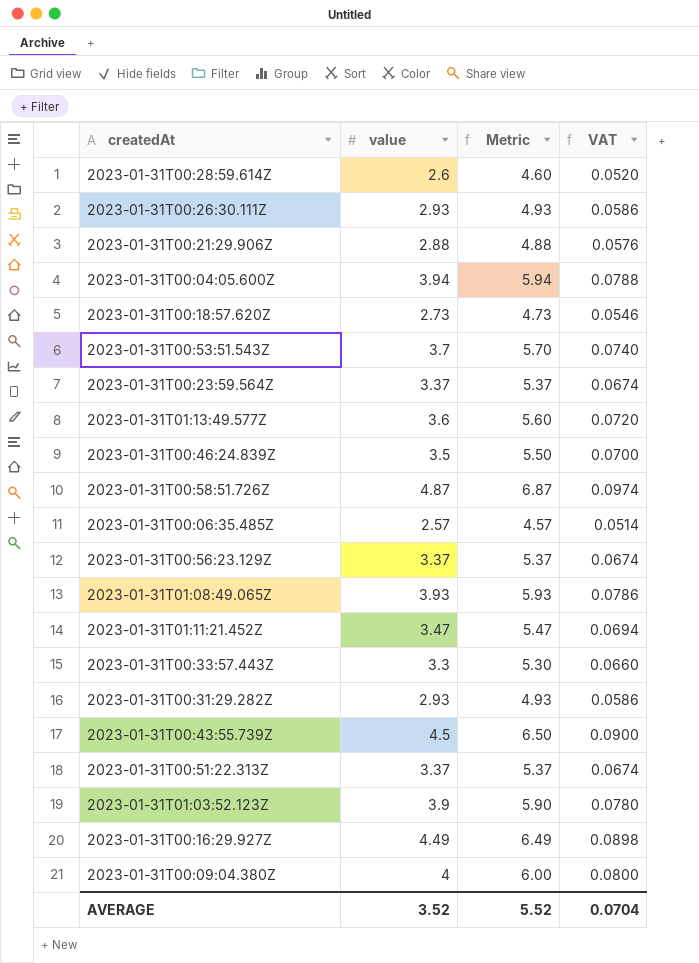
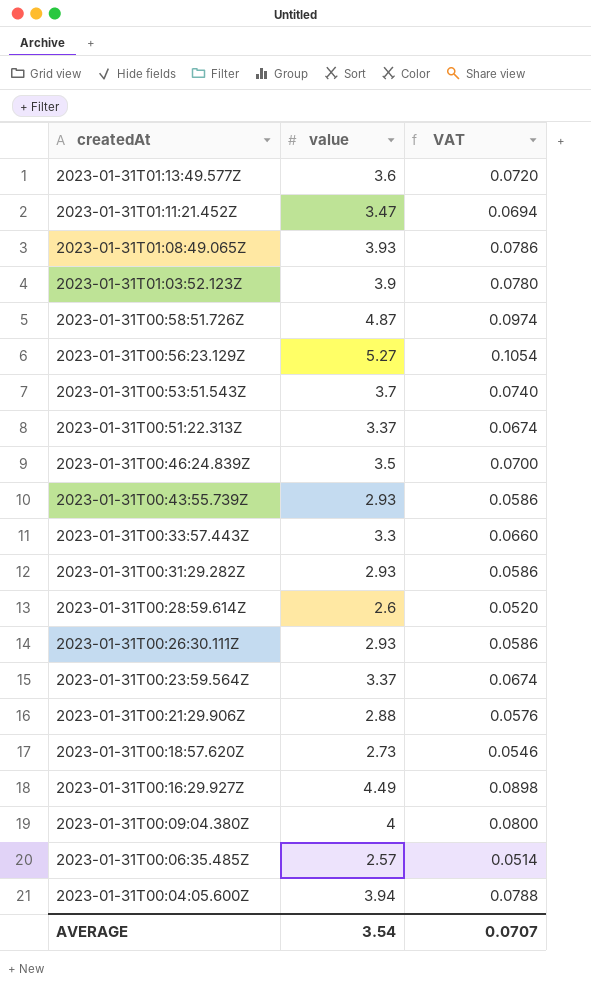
row order: none -> createdAt descending
column Metric | formula: [value] + 2 -> none
2023-01-31T00:56:23.129Z | value: 3.37 -> 5.27
2023-01-31T00:56:23.129Z | VAT: 0.0674 -> 0.1054
2023-01-31T00:43:55.739Z | value: 4.5 -> 2.93
2023-01-31T00:43:55.739Z | VAT: 0.0900 -> 0.0586
AVERAGE | value: 3.52 -> 3.54
AVERAGE | VAT: 0.0704 -> 0.0707

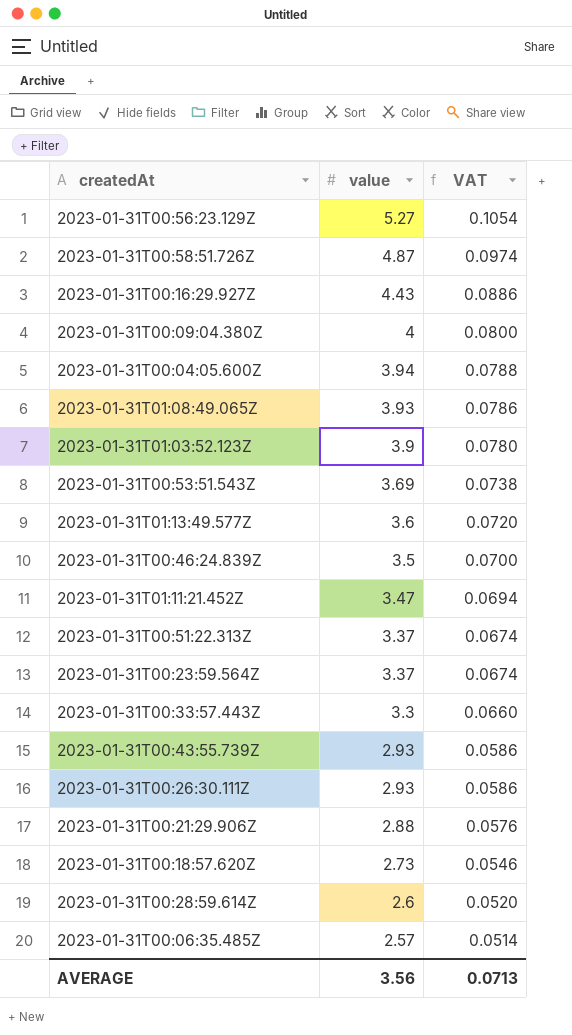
row order: createdAt descending -> value descending
row 2023-01-31T00:31:29.282Z: 2.93 | 0.0586 -> none
2023-01-31T00:16:29.927Z | value: 4.49 -> 4.43
2023-01-31T00:16:29.927Z | VAT: 0.0898 -> 0.0886
2023-01-31T00:53:51.543Z | value: 3.7 -> 3.69
2023-01-31T00:53:51.543Z | VAT: 0.0740 -> 0.0738
AVERAGE | value: 3.54 -> 3.56
AVERAGE | VAT: 0.0707 -> 0.0713

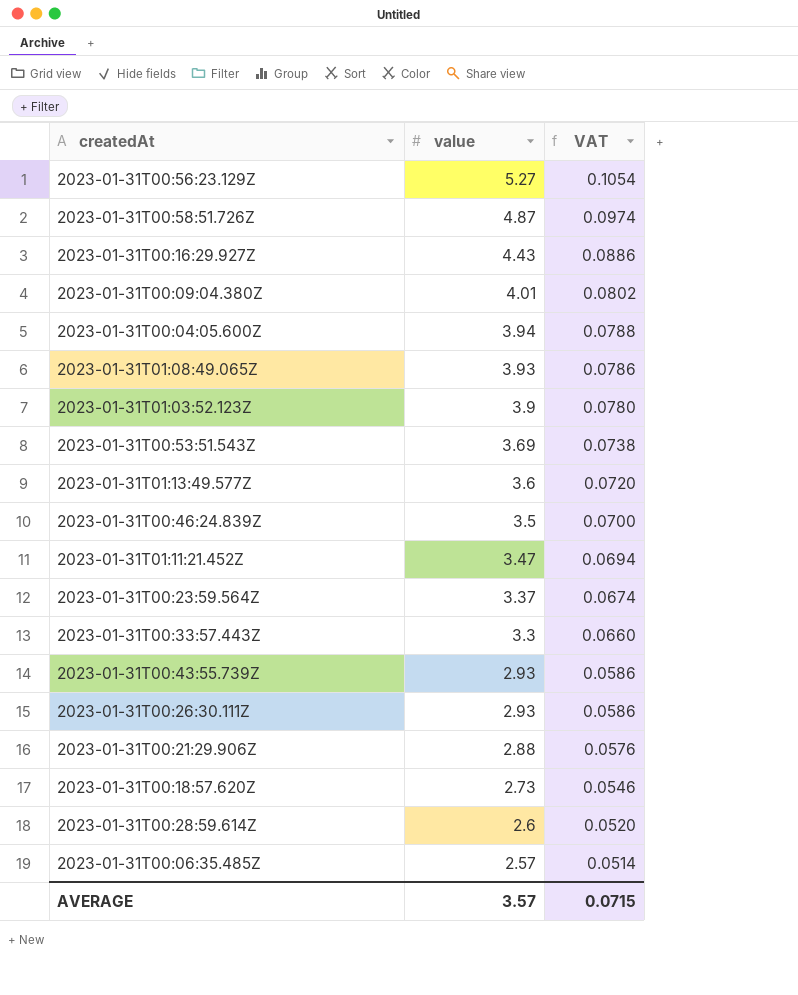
row 2023-01-31T00:51:22.313Z: 3.37 | 0.0674 -> none
2023-01-31T00:09:04.380Z | value: 4 -> 4.01
2023-01-31T00:09:04.380Z | VAT: 0.0800 -> 0.0802
AVERAGE | value: 3.56 -> 3.57
AVERAGE | VAT: 0.0713 -> 0.0715

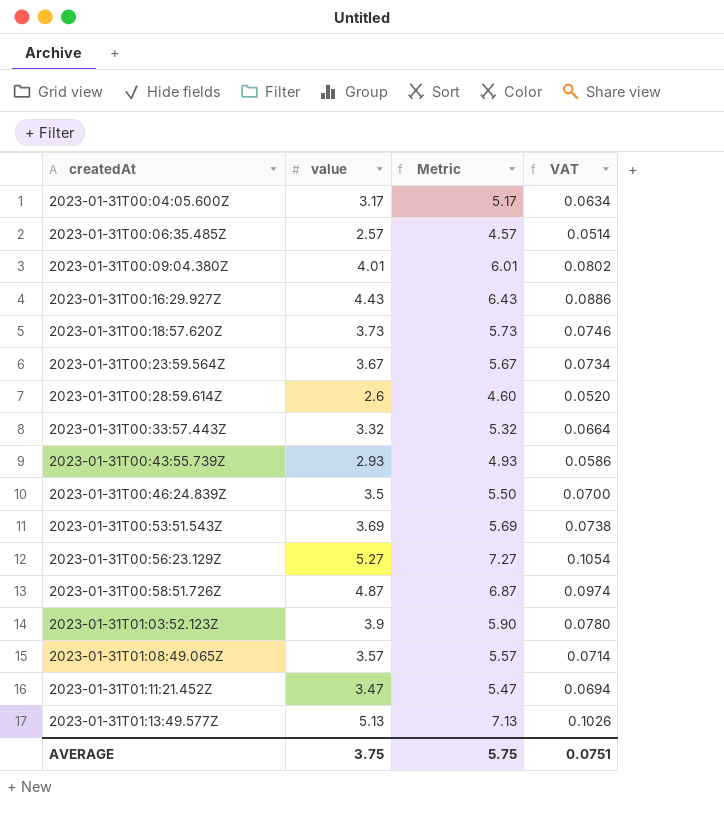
row order: value descending -> createdAt ascending
column Metric | formula: none -> [value] + 2
row 2023-01-31T00:26:30.111Z: 2.93 | 0.0586 -> none
row 2023-01-31T00:21:29.906Z: 2.88 | 0.0576 -> none
2023-01-31T00:04:05.600Z | value: 3.94 -> 3.17
2023-01-31T00:04:05.600Z | VAT: 0.0788 -> 0.0634
2023-01-31T00:18:57.620Z | value: 2.73 -> 3.73
2023-01-31T00:18:57.620Z | VAT: 0.0546 -> 0.0746
2023-01-31T00:23:59.564Z | value: 3.37 -> 3.67
2023-01-31T00:23:59.564Z | VAT: 0.0674 -> 0.0734
2023-01-31T00:33:57.443Z | value: 3.3 -> 3.32
2023-01-31T00:33:57.443Z | VAT: 0.0660 -> 0.0664
2023-01-31T01:08:49.065Z | value: 3.93 -> 3.57
2023-01-31T01:08:49.065Z | VAT: 0.0786 -> 0.0714
2023-01-31T01:13:49.577Z | value: 3.6 -> 5.13
2023-01-31T01:13:49.577Z | VAT: 0.0720 -> 0.1026
AVERAGE | value: 3.57 -> 3.75
AVERAGE | VAT: 0.0715 -> 0.0751

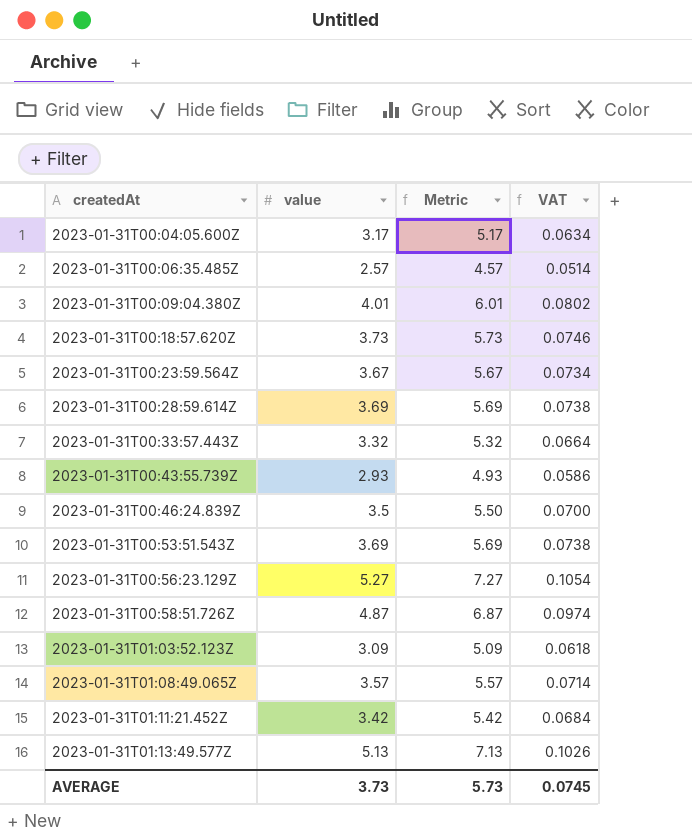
row 2023-01-31T00:16:29.927Z: 4.43 | 6.43 | 0.0886 -> none
2023-01-31T00:28:59.614Z | value: 2.6 -> 3.69
2023-01-31T00:28:59.614Z | Metric: 4.60 -> 5.69
2023-01-31T00:28:59.614Z | VAT: 0.0520 -> 0.0738
2023-01-31T01:03:52.123Z | value: 3.9 -> 3.09
2023-01-31T01:03:52.123Z | Metric: 5.90 -> 5.09
2023-01-31T01:03:52.123Z | VAT: 0.0780 -> 0.0618
2023-01-31T01:11:21.452Z | value: 3.47 -> 3.42
2023-01-31T01:11:21.452Z | Metric: 5.47 -> 5.42
2023-01-31T01:11:21.452Z | VAT: 0.0694 -> 0.0684
AVERAGE | value: 3.75 -> 3.73
AVERAGE | Metric: 5.75 -> 5.73
AVERAGE | VAT: 0.0751 -> 0.0745

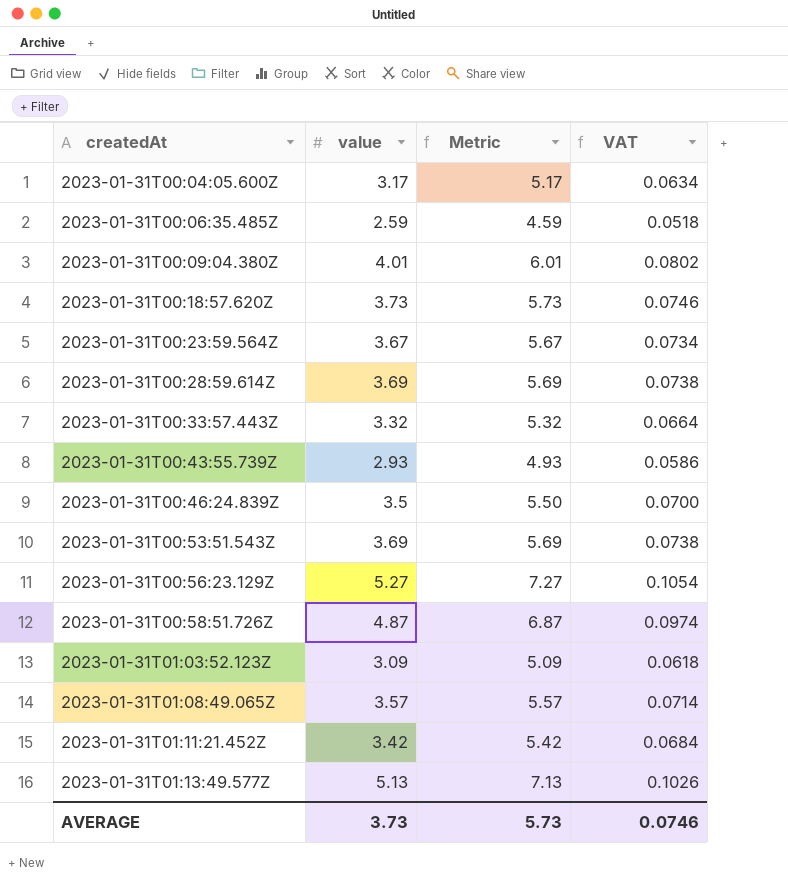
2023-01-31T00:06:35.485Z | value: 2.57 -> 2.59
2023-01-31T00:06:35.485Z | Metric: 4.57 -> 4.59
2023-01-31T00:06:35.485Z | VAT: 0.0514 -> 0.0518
AVERAGE | VAT: 0.0745 -> 0.0746

